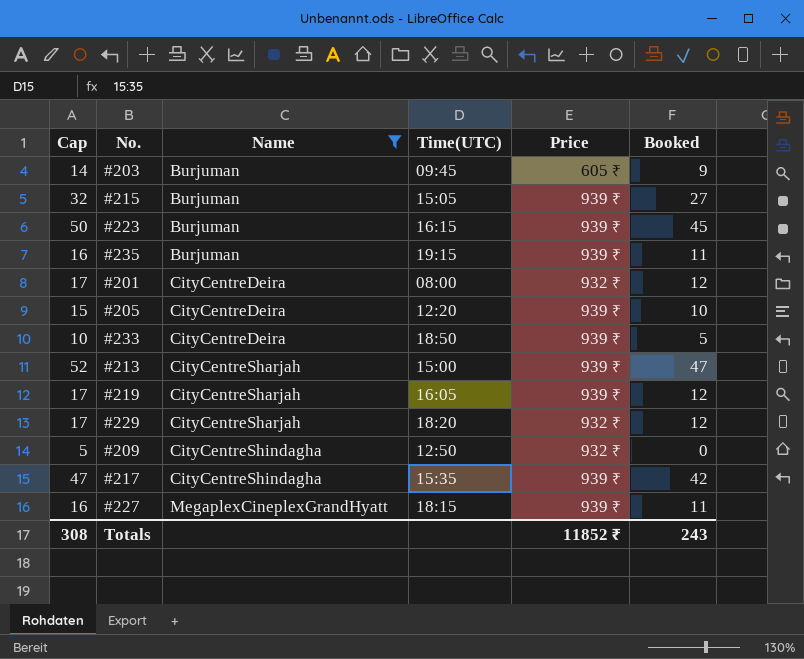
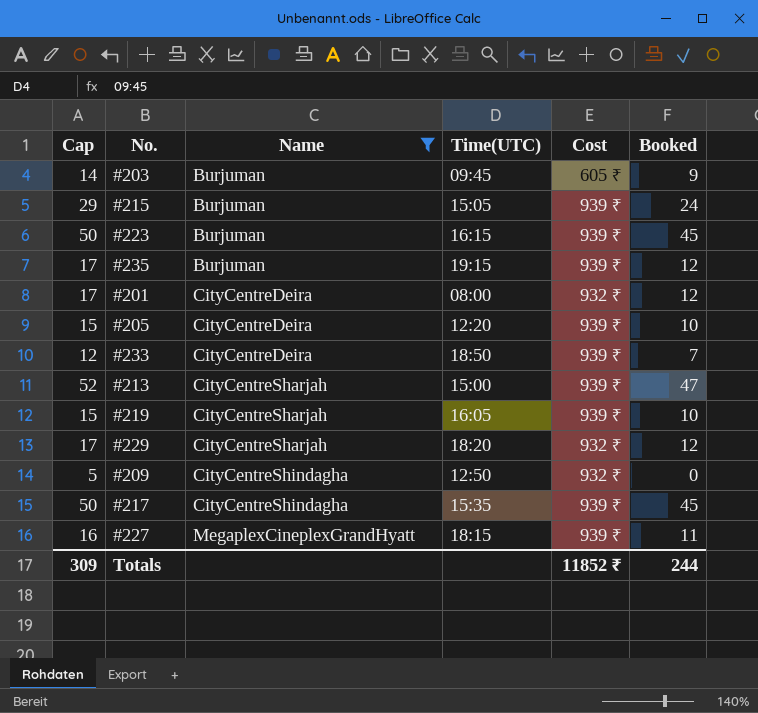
column name: Price -> Cost
#215 | Cap: 32 -> 29
#215 | Booked: 27 -> 24
#235 | Cap: 16 -> 17
#235 | Booked: 11 -> 12
#233 | Cap: 10 -> 12
#233 | Booked: 5 -> 7
#219 | Cap: 17 -> 15
#219 | Booked: 12 -> 10
#217 | Cap: 47 -> 50
#217 | Booked: 42 -> 45
Totals | Cap: 308 -> 309
Totals | Booked: 243 -> 244

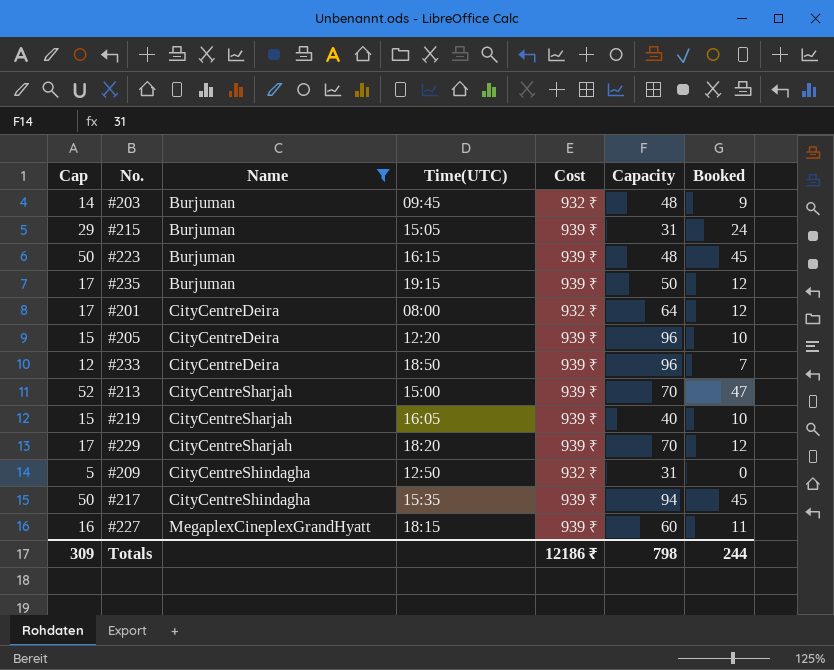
column Capacity | position: none -> 6
#203 | Cost: 605 ₹ -> 932 ₹
#229 | Cost: 932 ₹ -> 939 ₹
Totals | Cost: 11852 ₹ -> 12186 ₹

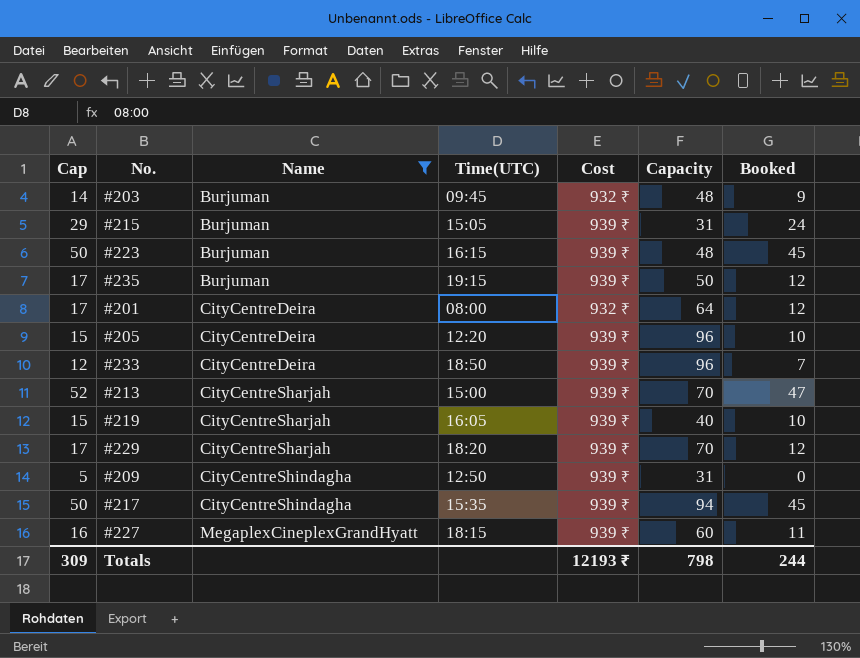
#209 | Cost: 932 ₹ -> 939 ₹
Totals | Cost: 12186 ₹ -> 12193 ₹

